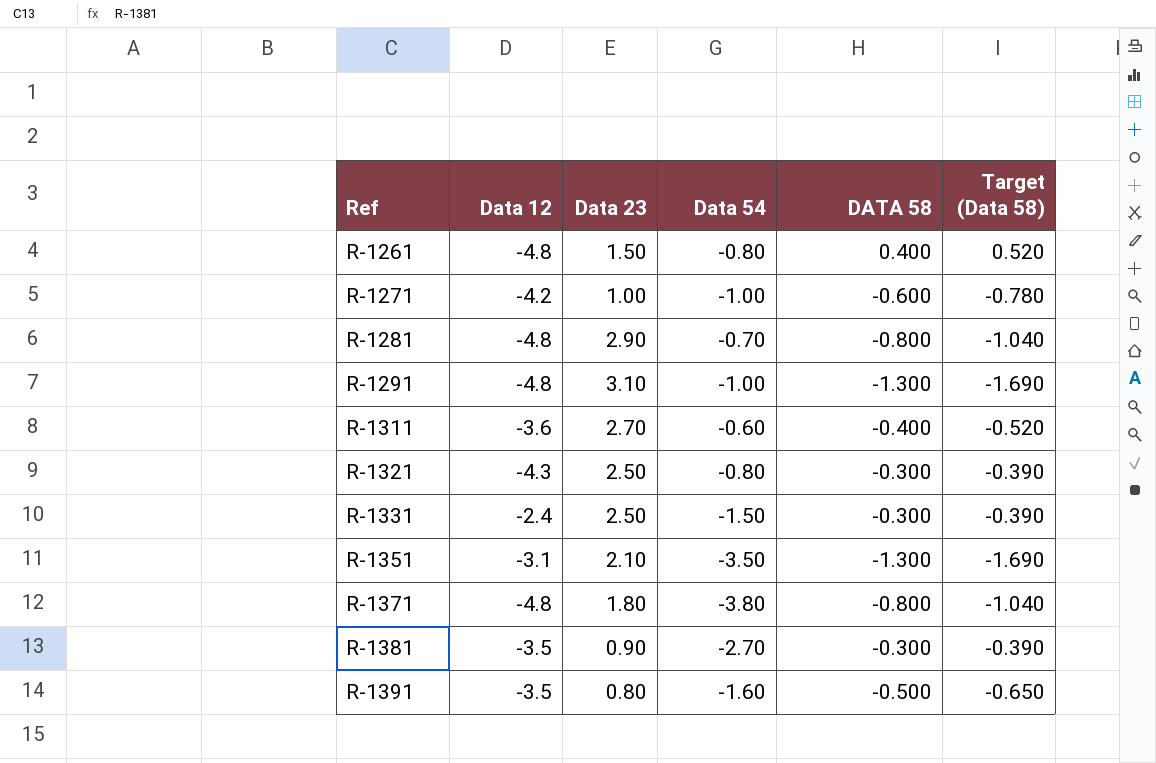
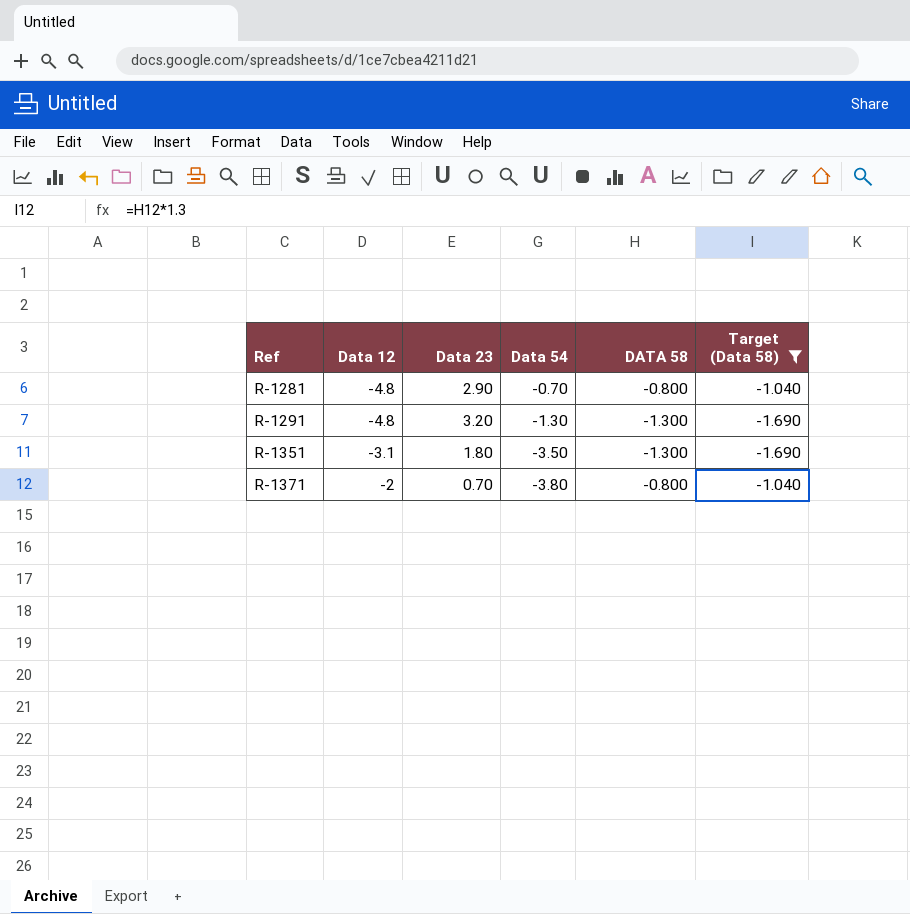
filter: none -> Target (Data 58) <= -1.040
R-1291 | Data 23: 3.10 -> 3.20
R-1291 | Data 54: -1.00 -> -1.30
R-1351 | Data 23: 2.10 -> 1.80
R-1371 | Data 12: -4.8 -> -2
R-1371 | Data 23: 1.80 -> 0.70

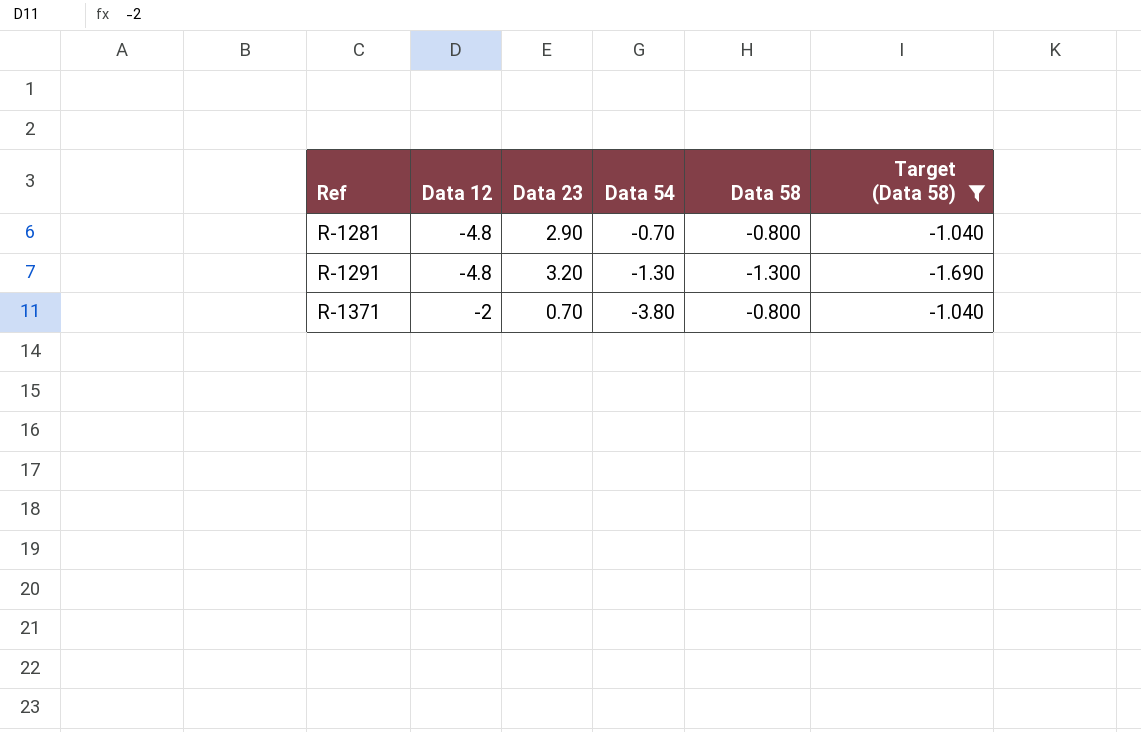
column name: DATA 58 -> Data 58
row R-1351: -3.1 | 1.80 | -3.50 | -1.300 | -1.690 -> none

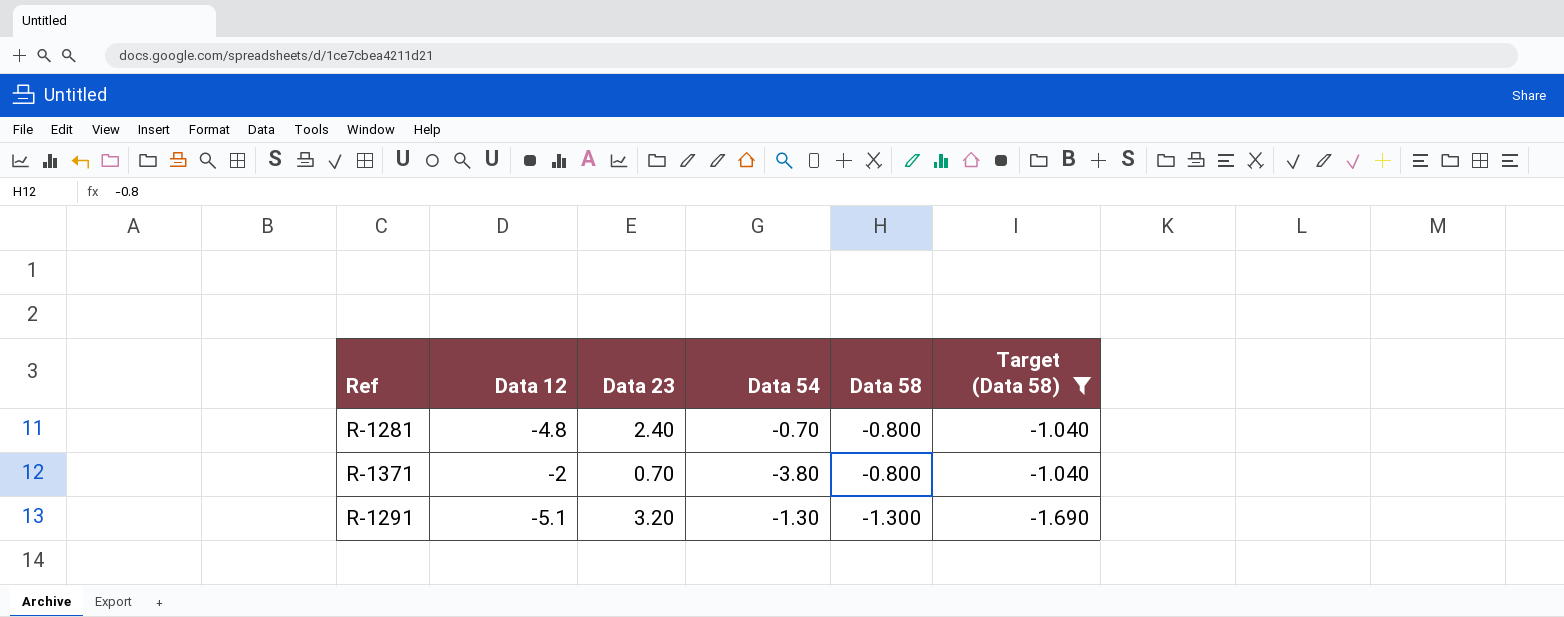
row order: Ref ascending -> Data 58 descending
R-1281 | Data 23: 2.90 -> 2.40
R-1291 | Data 12: -4.8 -> -5.1

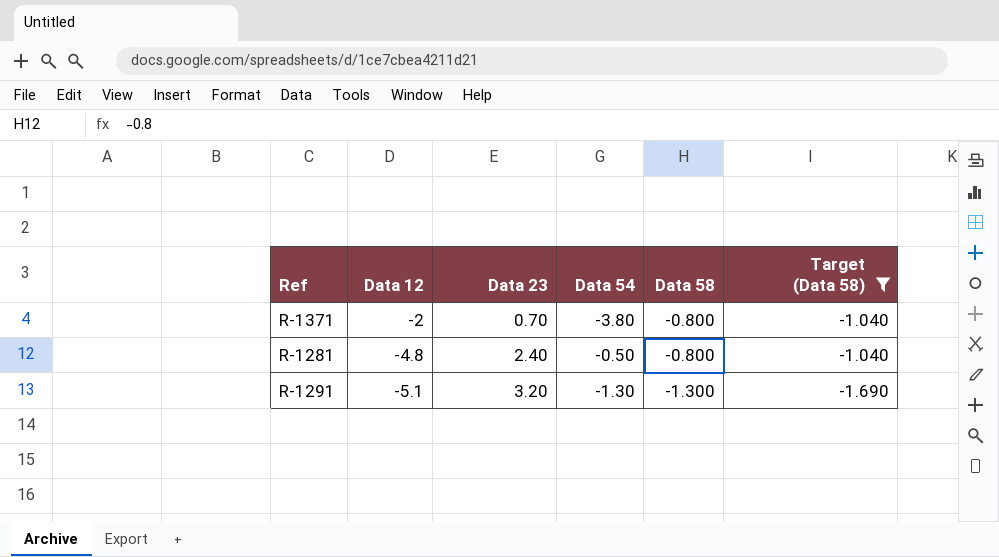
row order: Data 58 descending -> Data 12 descending
R-1281 | Data 54: -0.70 -> -0.50

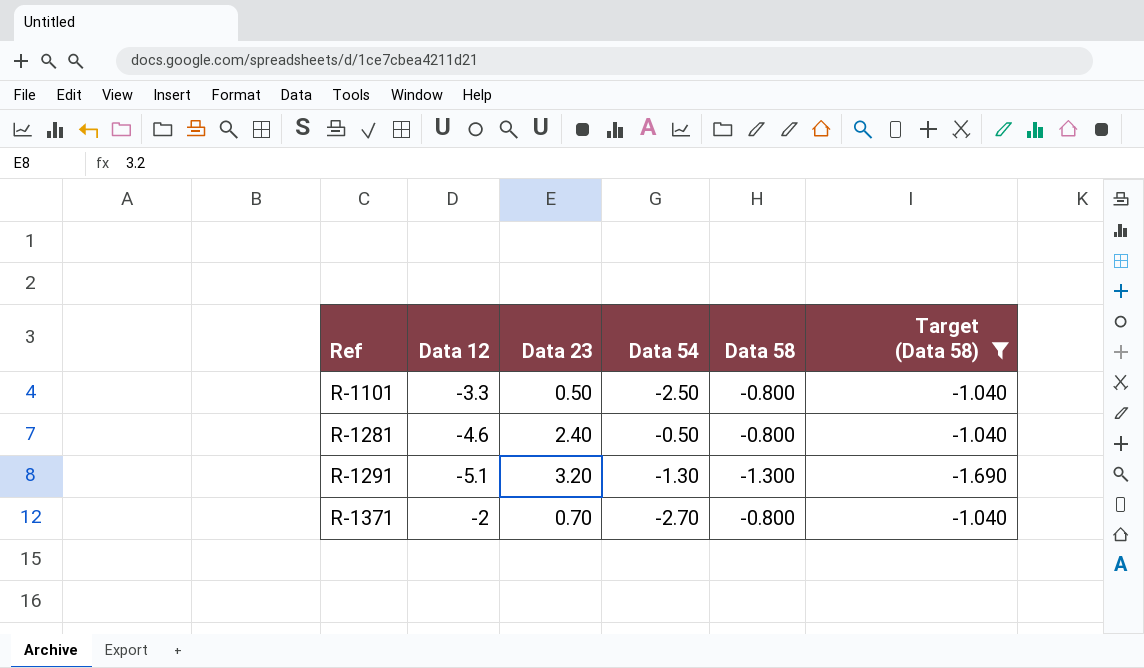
row order: Data 12 descending -> Ref ascending
row R-1101: none -> -3.3 | 0.50 | -2.50 | -0.800 | -1.040
R-1281 | Data 12: -4.8 -> -4.6
R-1371 | Data 54: -3.80 -> -2.70

